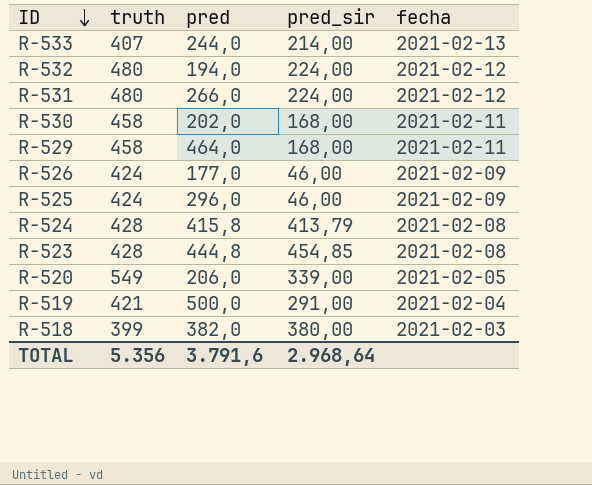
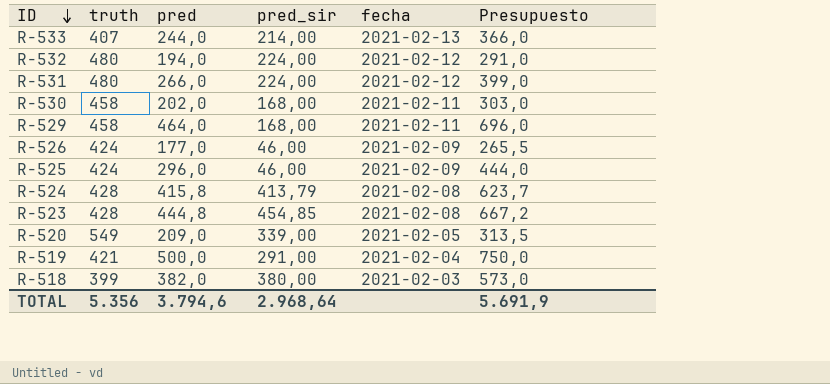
column Presupuesto | formula: none -> [pred] * 1,5
R-520 | pred: 206,0 -> 209,0
TOTAL | pred: 3.791,6 -> 3.794,6

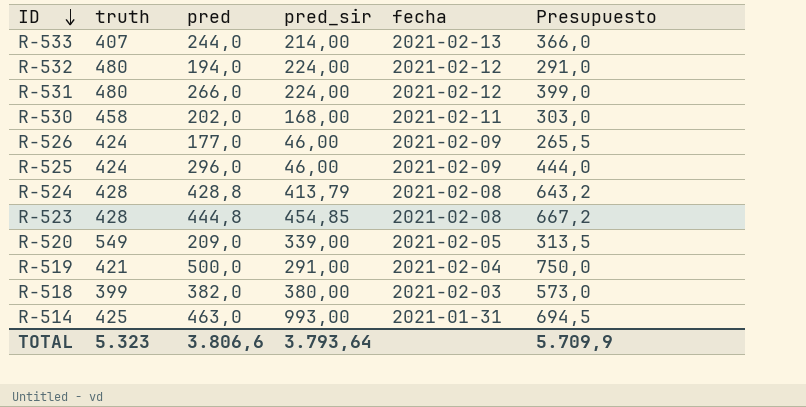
row R-529: 458 | 464,0 | 168,00 | 2021-02-11 | 696,0 -> none
R-524 | pred: 415,8 -> 428,8
R-524 | Presupuesto: 623,7 -> 643,2
row R-514: none -> 425 | 463,0 | 993,00 | 2021-01-31 | 694,5
TOTAL | truth: 5.356 -> 5.323
TOTAL | pred: 3.794,6 -> 3.806,6
TOTAL | pred_sir: 2.968,64 -> 3.793,64
TOTAL | Presupuesto: 5.691,9 -> 5.709,9

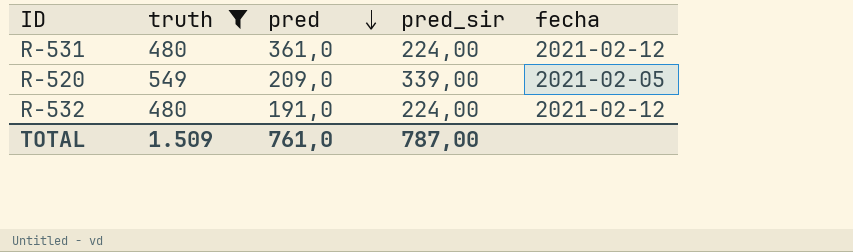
filter: none -> truth >= 480
row order: ID descending -> pred descending
column Presupuesto | formula: [pred] * 1,5 -> none
R-531 | pred: 266,0 -> 361,0
R-532 | pred: 194,0 -> 191,0
TOTAL | truth: 5.323 -> 1.509
TOTAL | pred: 3.806,6 -> 761,0
TOTAL | pred_sir: 3.793,64 -> 787,00

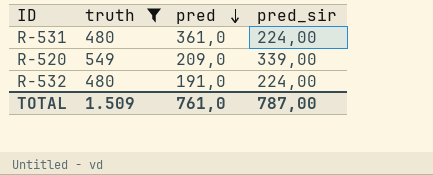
column fecha | position: 5 -> none

